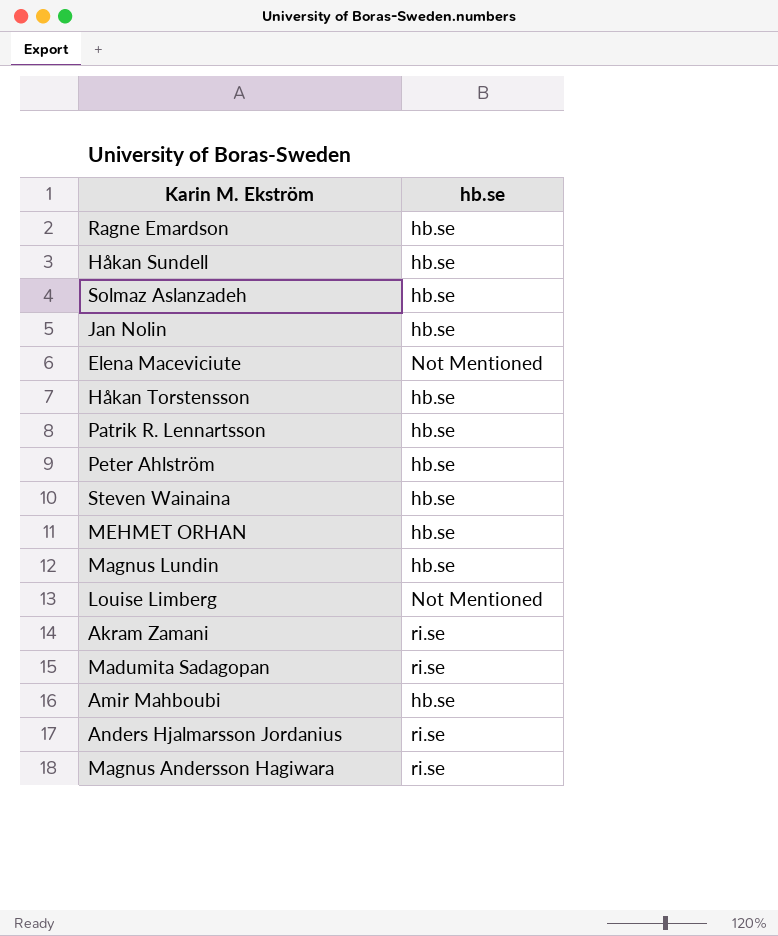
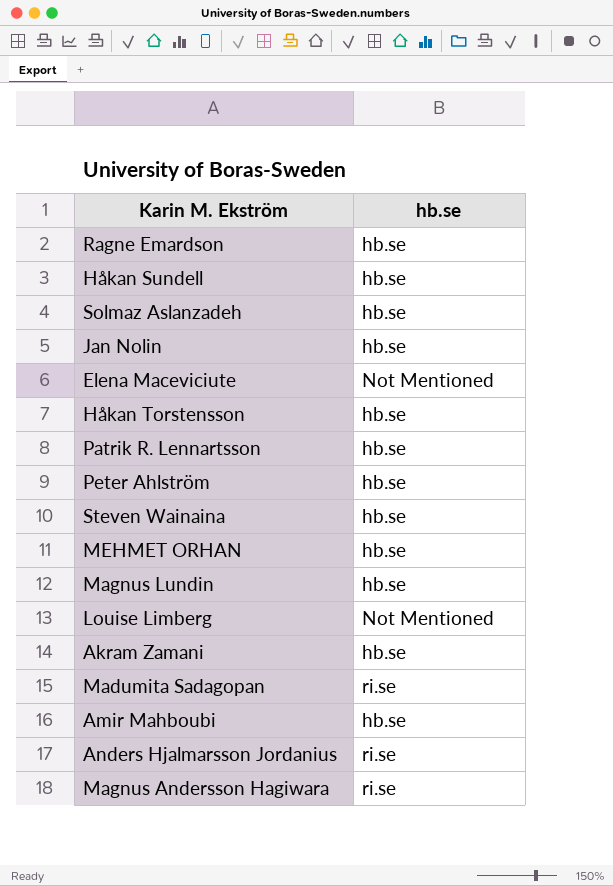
Akram Zamani | hb.se: ri.se -> hb.se

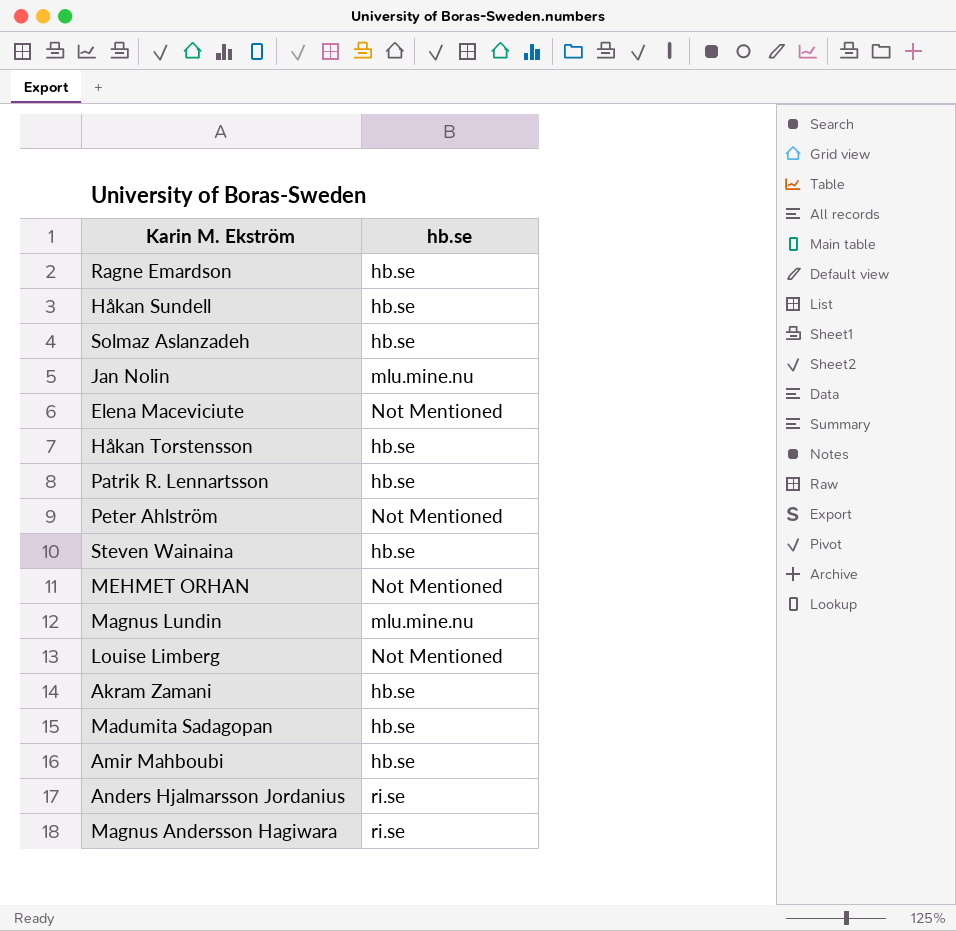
Jan Nolin | hb.se: hb.se -> mlu.mine.nu
Peter Ahlström | hb.se: hb.se -> Not Mentioned
MEHMET ORHAN | hb.se: hb.se -> Not Mentioned
Magnus Lundin | hb.se: hb.se -> mlu.mine.nu
Madumita Sadagopan | hb.se: ri.se -> hb.se

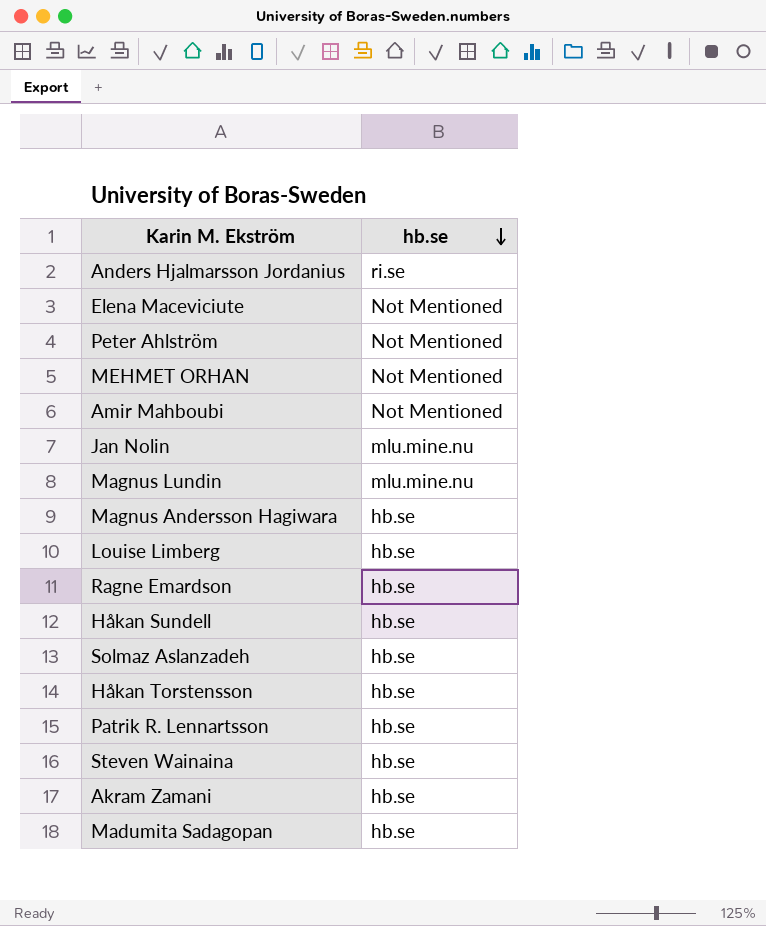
row order: none -> hb.se descending
Amir Mahboubi | hb.se: hb.se -> Not Mentioned
Magnus Andersson Hagiwara | hb.se: ri.se -> hb.se
Louise Limberg | hb.se: Not Mentioned -> hb.se

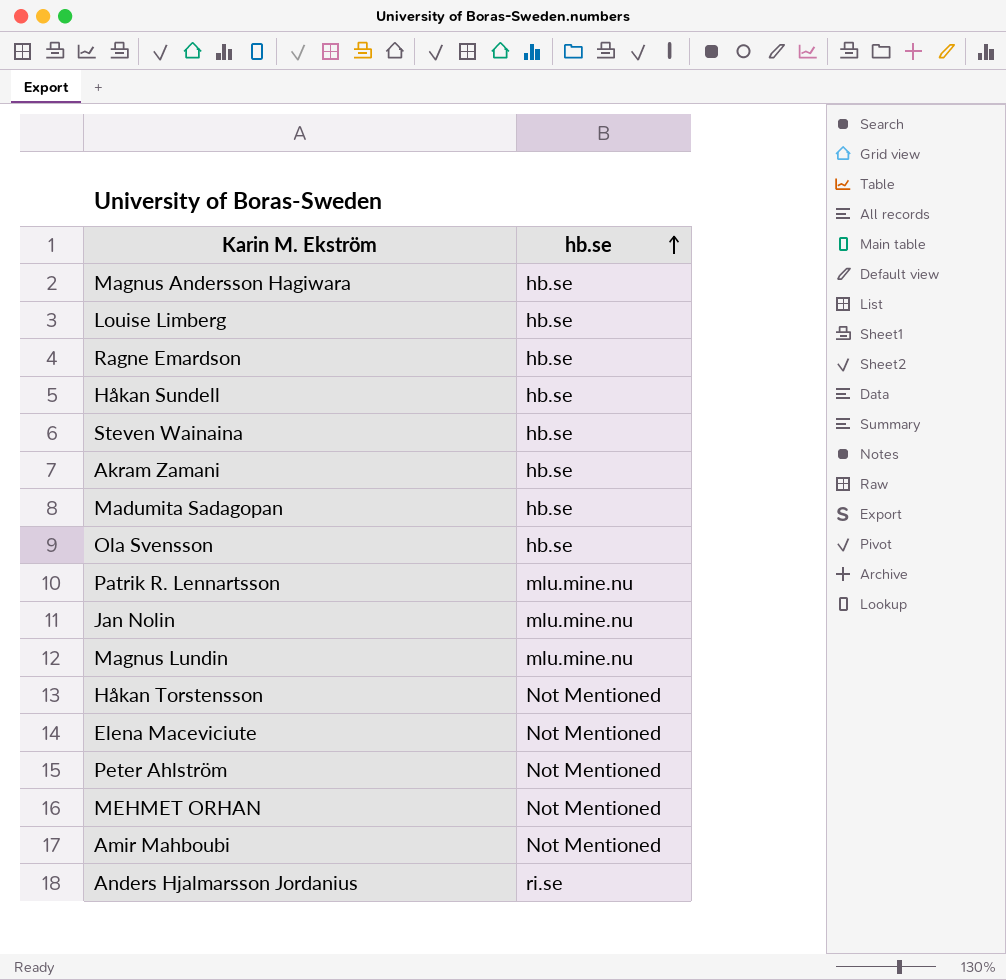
row order: hb.se descending -> hb.se ascending
row Solmaz Aslanzadeh: hb.se -> none
row Ola Svensson: none -> hb.se
Patrik R. Lennartsson | hb.se: hb.se -> mlu.mine.nu
Håkan Torstensson | hb.se: hb.se -> Not Mentioned

